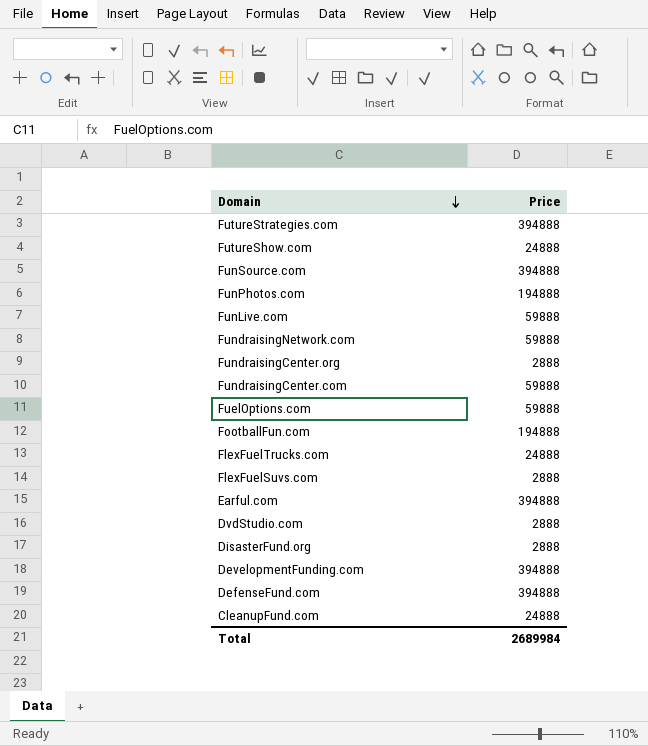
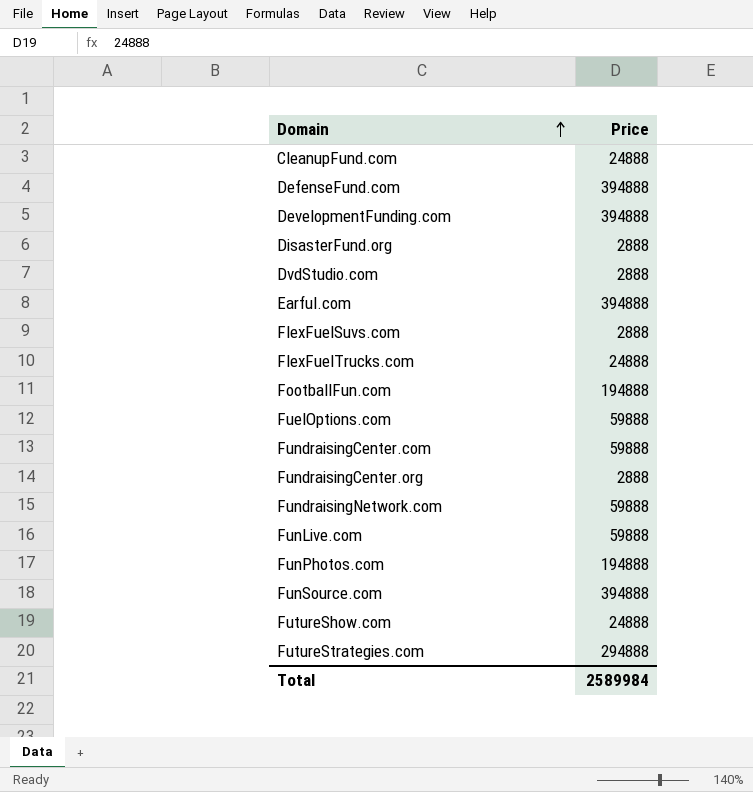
row order: Domain descending -> Domain ascending
FutureStrategies.com | Price: 394888 -> 294888
Total | Price: 2689984 -> 2589984

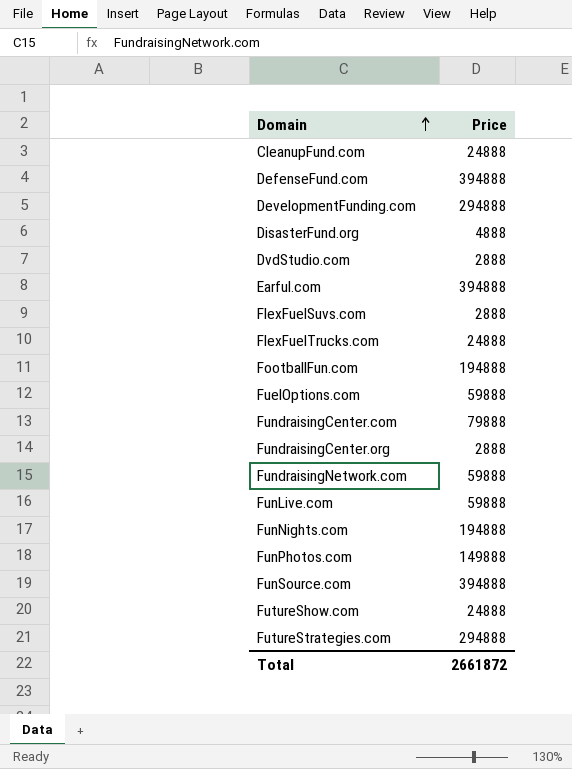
DevelopmentFunding.com | Price: 394888 -> 294888
DisasterFund.org | Price: 2888 -> 4888
FundraisingCenter.com | Price: 59888 -> 79888
row FunNights.com: none -> 194888
FunPhotos.com | Price: 194888 -> 149888
Total | Price: 2589984 -> 2661872

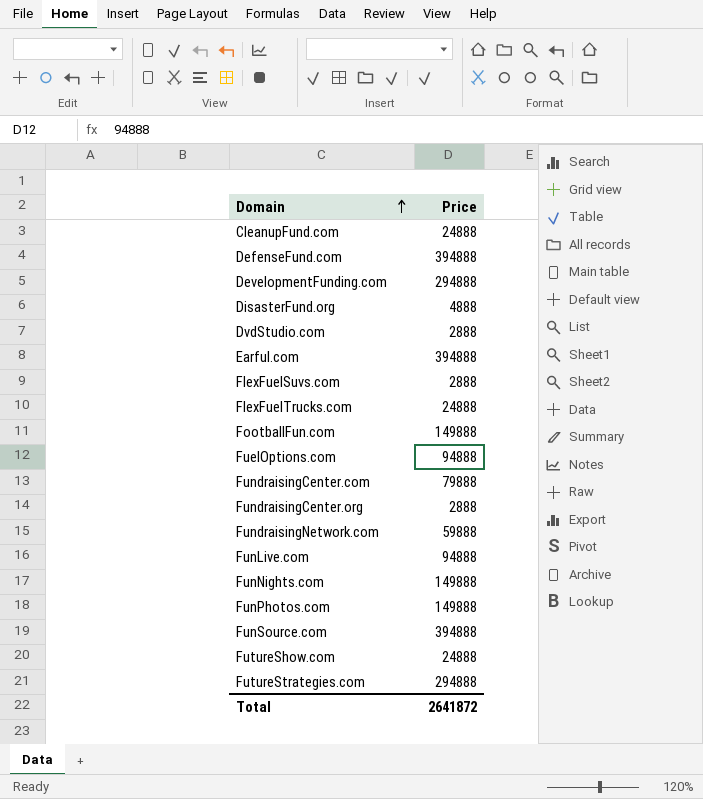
FootballFun.com | Price: 194888 -> 149888
FuelOptions.com | Price: 59888 -> 94888
FunLive.com | Price: 59888 -> 94888
FunNights.com | Price: 194888 -> 149888
Total | Price: 2661872 -> 2641872

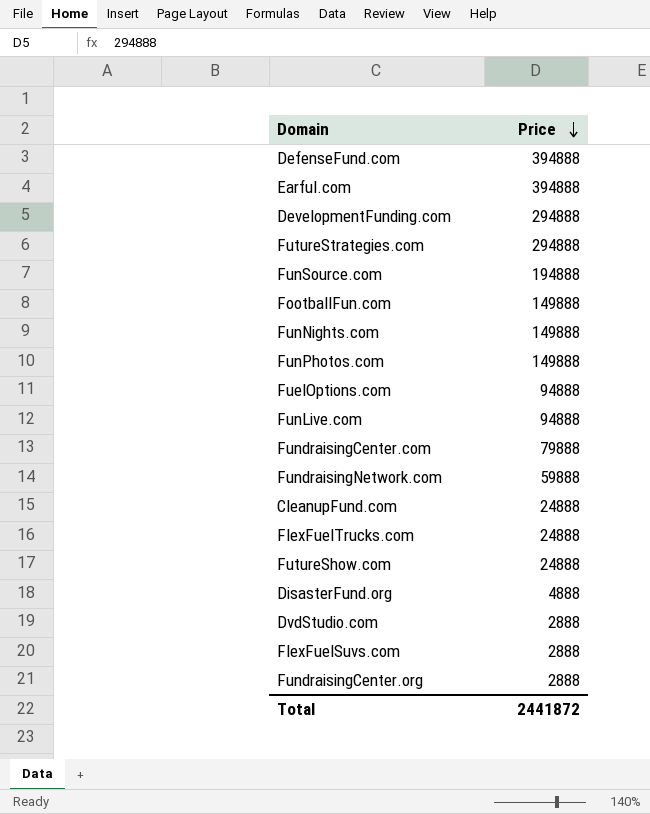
row order: Domain ascending -> Price descending
FunSource.com | Price: 394888 -> 194888
Total | Price: 2641872 -> 2441872

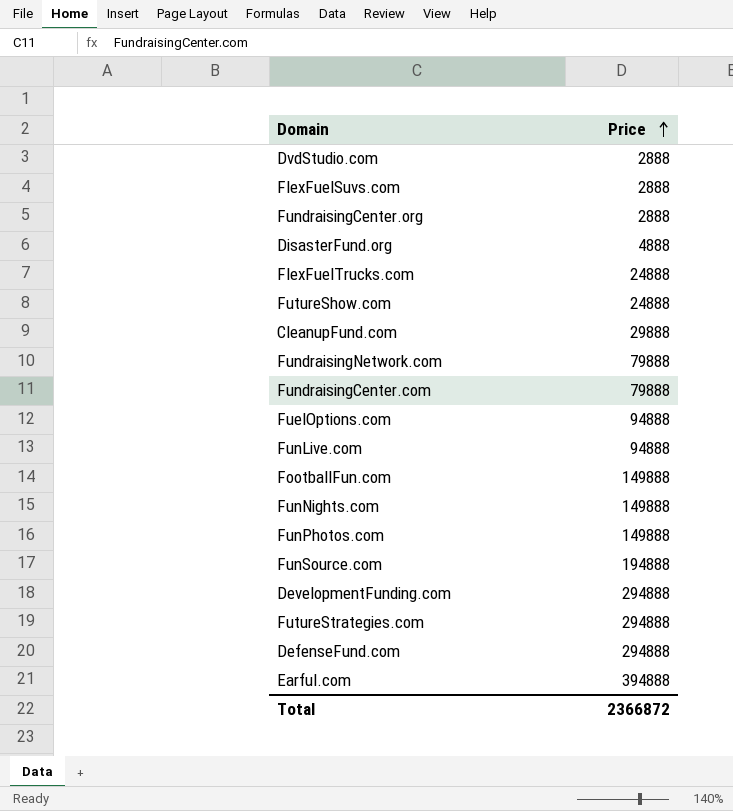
row order: Price descending -> Price ascending
CleanupFund.com | Price: 24888 -> 29888
FundraisingNetwork.com | Price: 59888 -> 79888
DefenseFund.com | Price: 394888 -> 294888
Total | Price: 2441872 -> 2366872

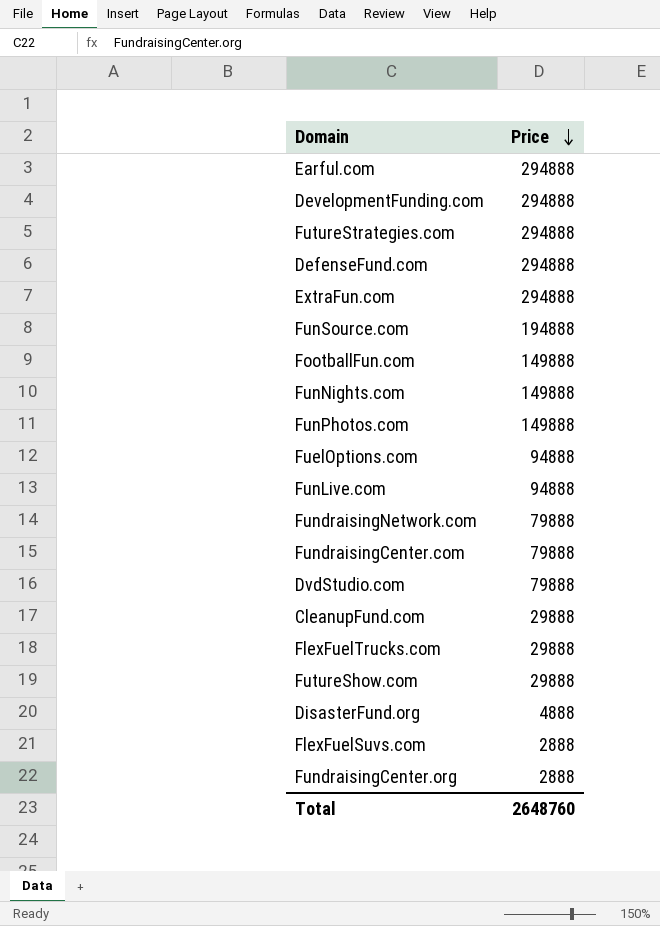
row order: Price ascending -> Price descending
Earful.com | Price: 394888 -> 294888
row ExtraFun.com: none -> 294888
DvdStudio.com | Price: 2888 -> 79888
FlexFuelTrucks.com | Price: 24888 -> 29888
FutureShow.com | Price: 24888 -> 29888
Total | Price: 2366872 -> 2648760

